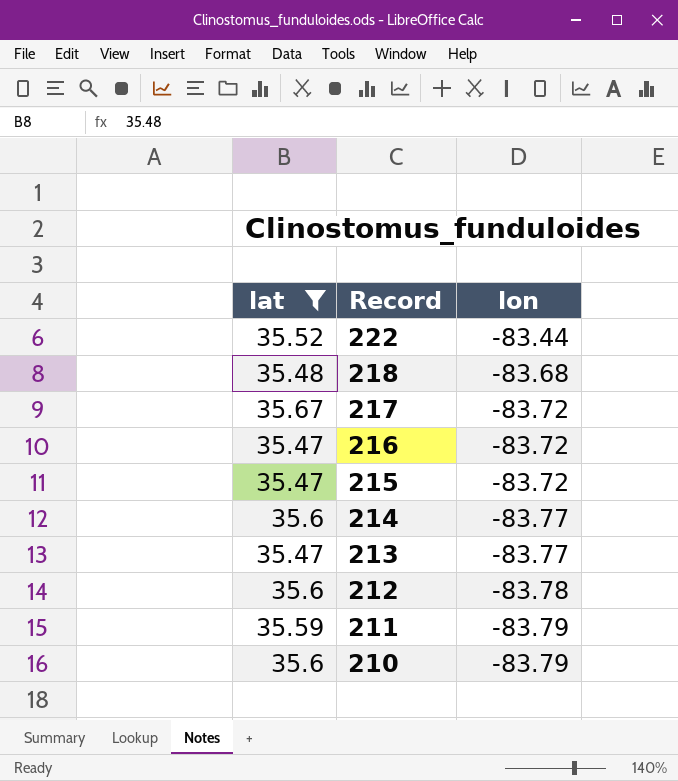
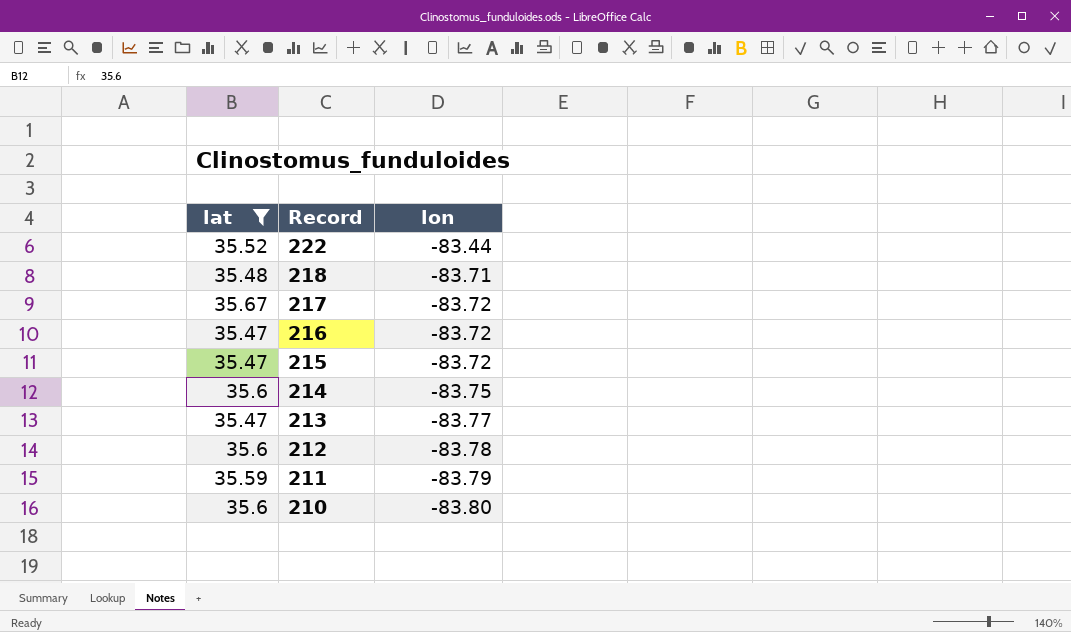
218 | lon: -83.68 -> -83.71
214 | lon: -83.77 -> -83.75
210 | lon: -83.79 -> -83.80

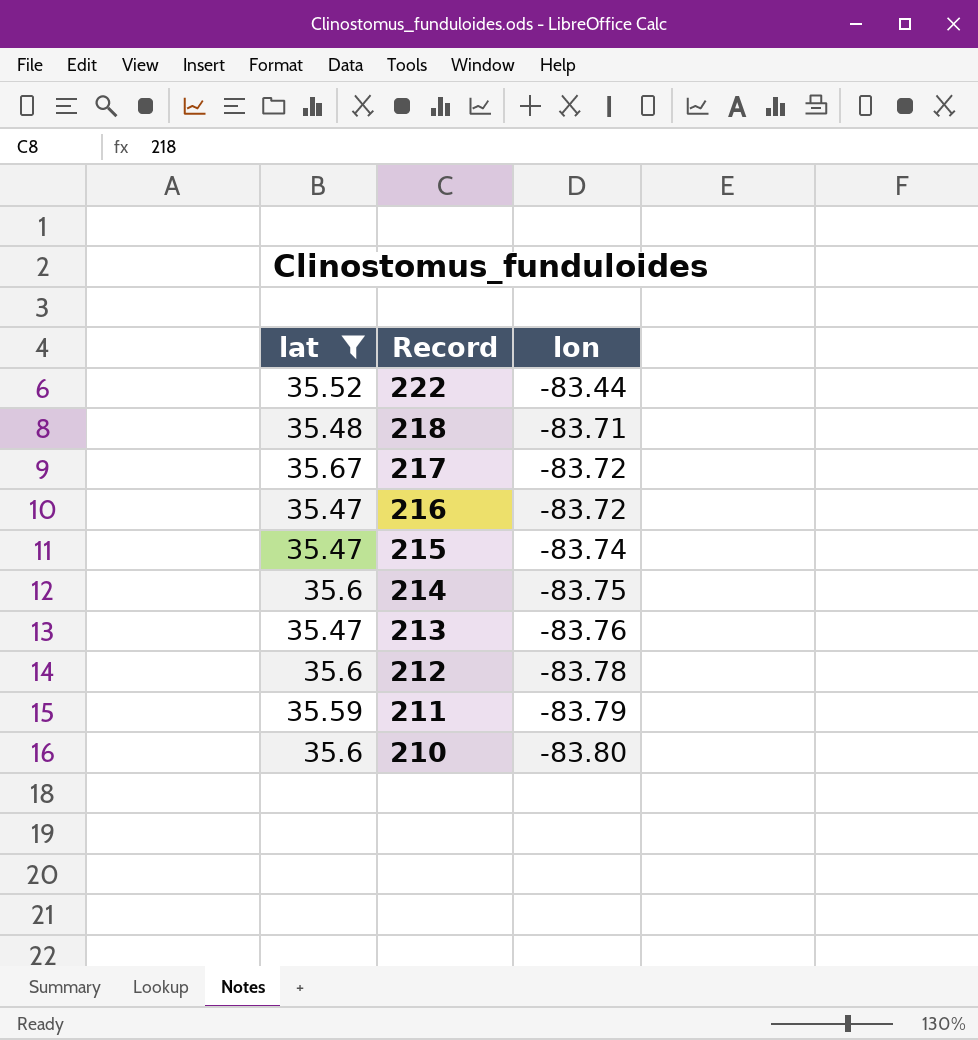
215 | lon: -83.72 -> -83.74
213 | lon: -83.77 -> -83.76

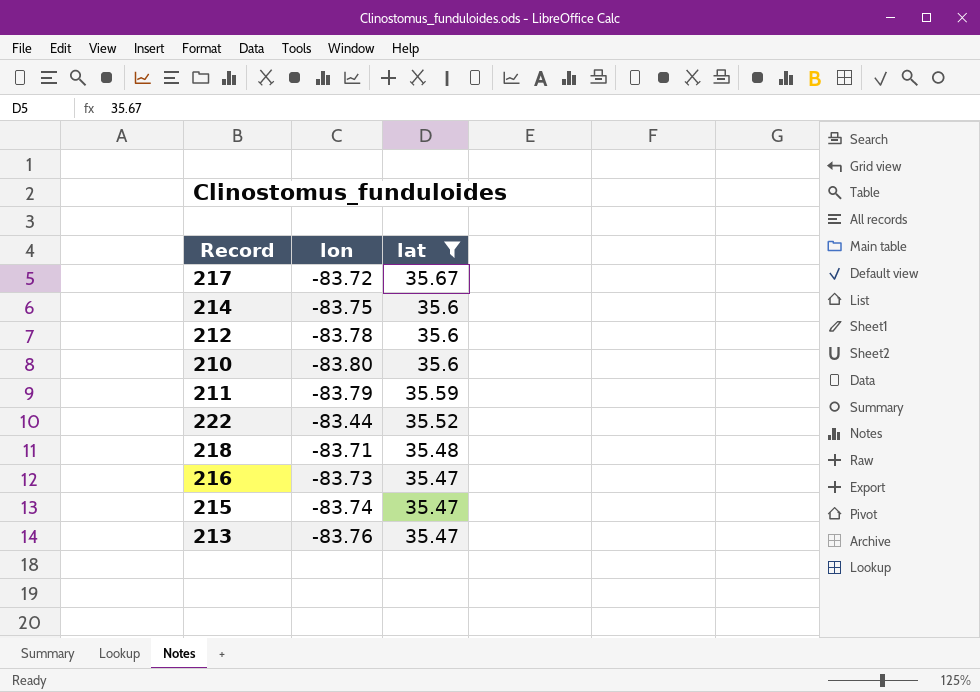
row order: Record descending -> lat descending
column lat | position: 1 -> 3
216 | lon: -83.72 -> -83.73

